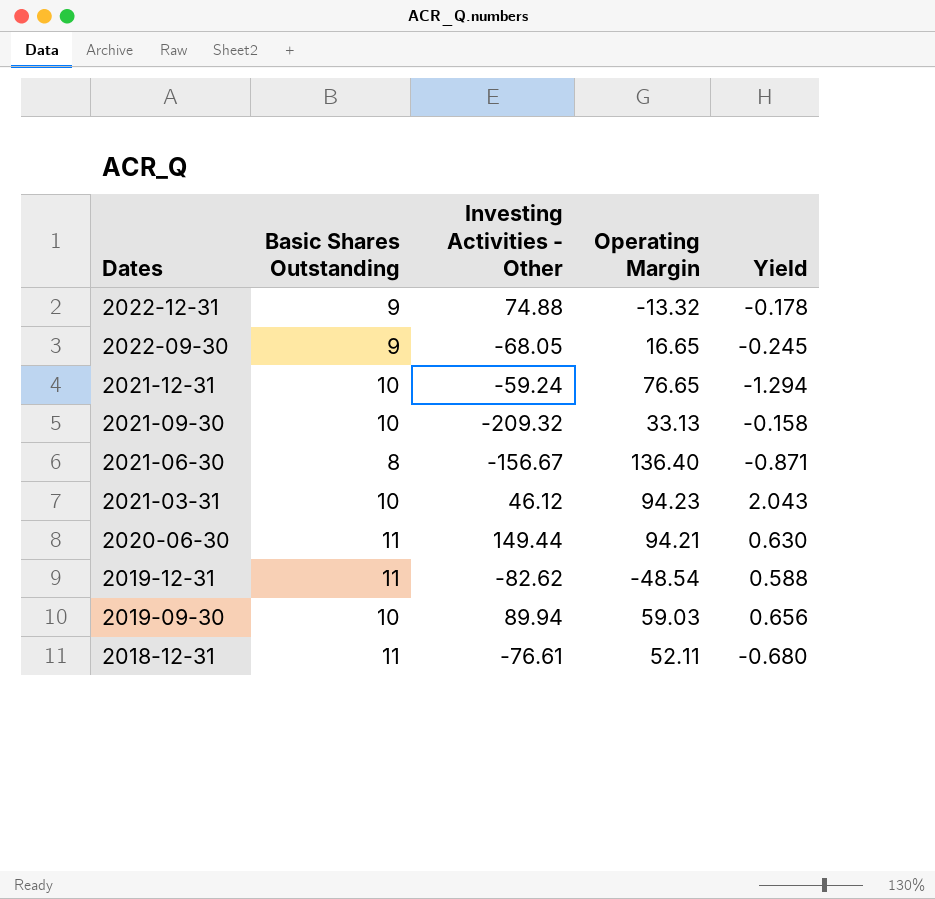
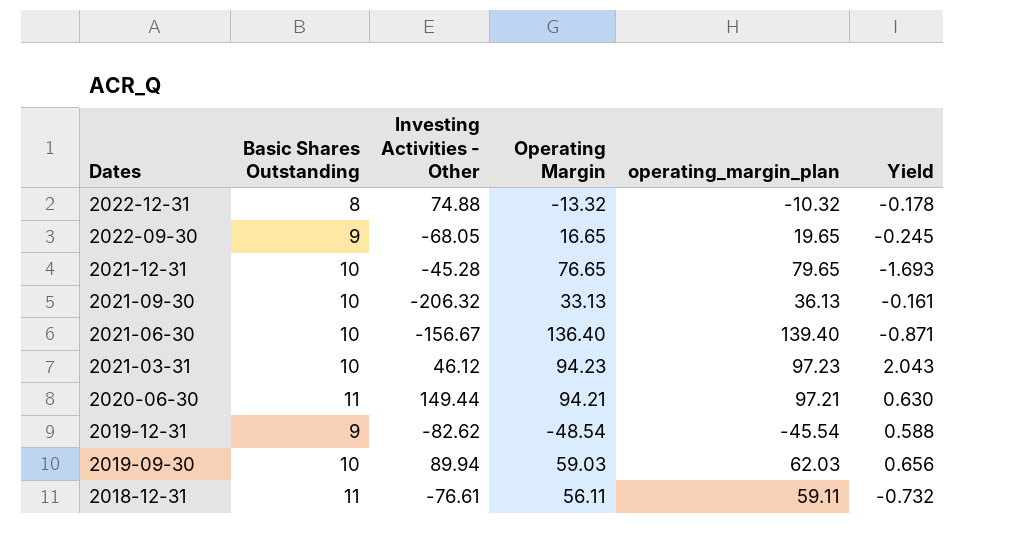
column operating_margin_plan | formula: none -> [Operating Margin] + 3
2022-12-31 | Basic Shares Outstanding: 9 -> 8
2021-12-31 | Investing Activities - Other: -59.24 -> -45.28
2021-12-31 | Yield: -1.294 -> -1.693
2021-09-30 | Investing Activities - Other: -209.32 -> -206.32
2021-09-30 | Yield: -0.158 -> -0.161
2021-06-30 | Basic Shares Outstanding: 8 -> 10
2019-12-31 | Basic Shares Outstanding: 11 -> 9
2018-12-31 | Operating Margin: 52.11 -> 56.11
2018-12-31 | Yield: -0.680 -> -0.732

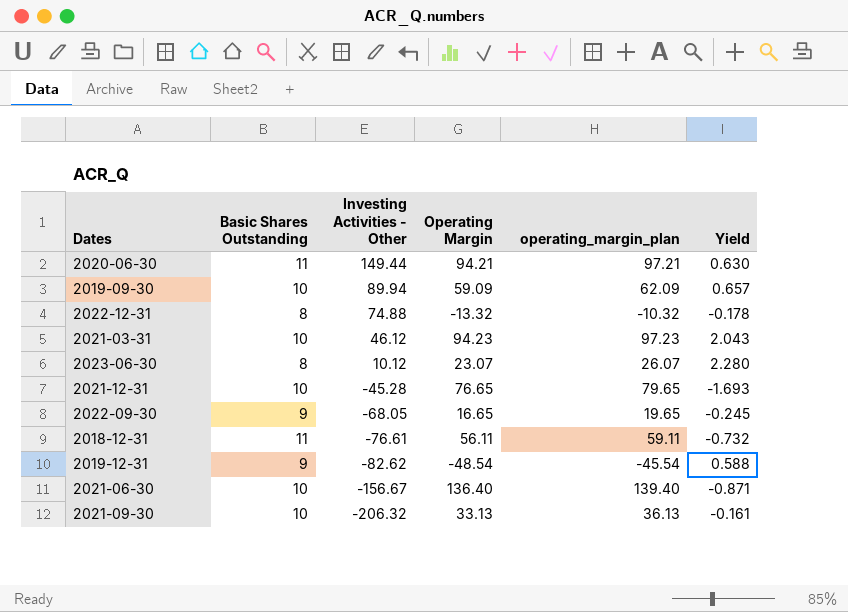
row order: Dates descending -> Investing Activities - Other descending
2019-09-30 | Operating Margin: 59.03 -> 59.09
2019-09-30 | operating_margin_plan: 62.03 -> 62.09
2019-09-30 | Yield: 0.656 -> 0.657
row 2023-06-30: none -> 8 | 10.12 | 23.07 | 26.07 | 2.280

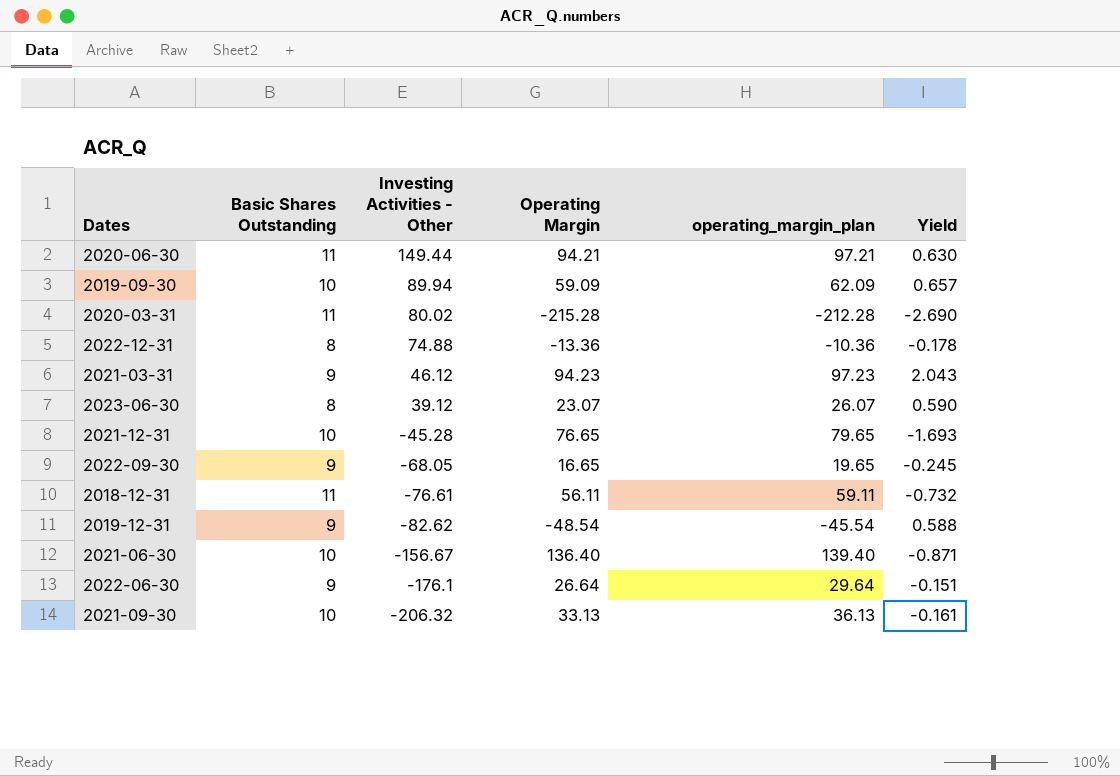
row 2020-03-31: none -> 11 | 80.02 | -215.28 | -212.28 | -2.690
2022-12-31 | Operating Margin: -13.32 -> -13.36
2022-12-31 | operating_margin_plan: -10.32 -> -10.36
2021-03-31 | Basic Shares Outstanding: 10 -> 9
2023-06-30 | Investing Activities - Other: 10.12 -> 39.12
2023-06-30 | Yield: 2.280 -> 0.590
row 2022-06-30: none -> 9 | -176.1 | 26.64 | 29.64 | -0.151

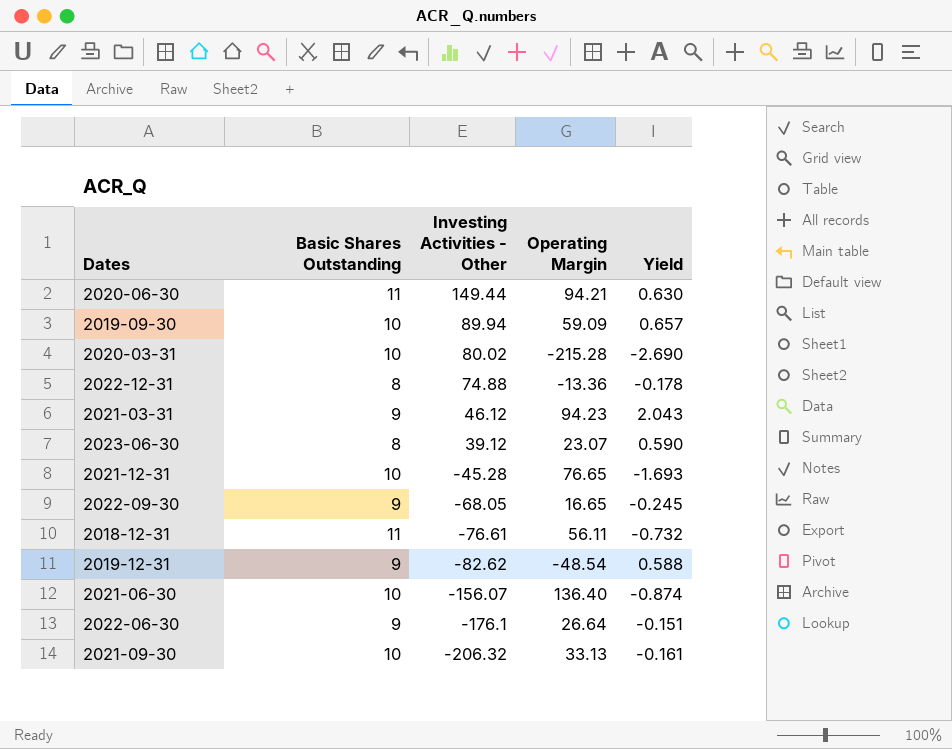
column operating_margin_plan | formula: [Operating Margin] + 3 -> none
2020-03-31 | Basic Shares Outstanding: 11 -> 10
2021-06-30 | Investing Activities - Other: -156.67 -> -156.07
2021-06-30 | Yield: -0.871 -> -0.874

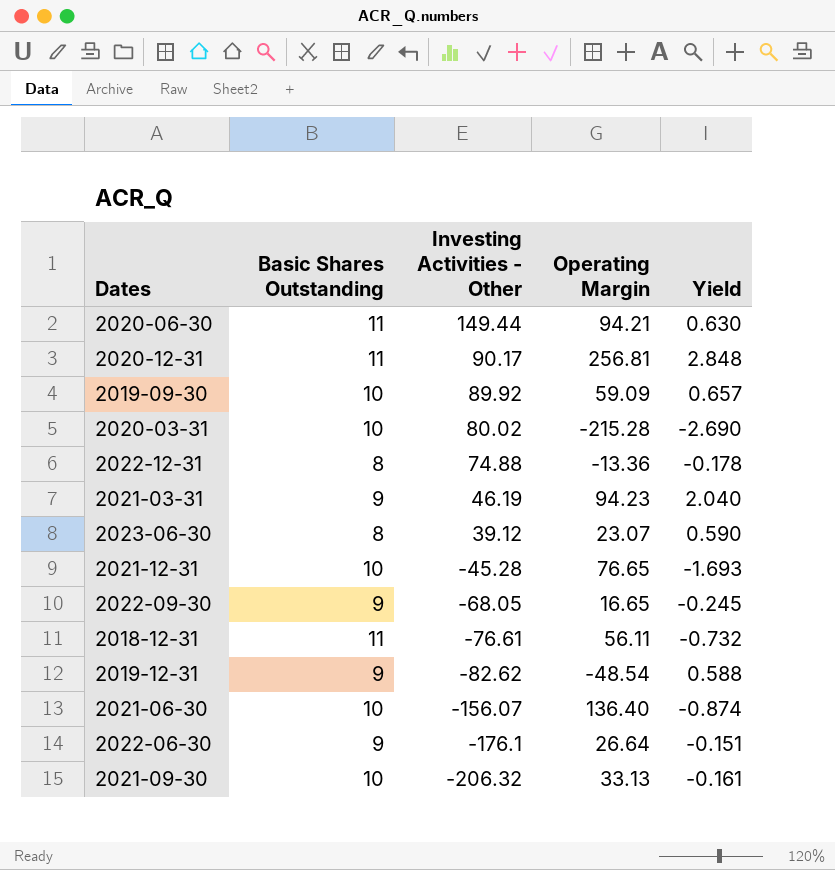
row 2020-12-31: none -> 11 | 90.17 | 256.81 | 2.848
2019-09-30 | Investing Activities - Other: 89.94 -> 89.92
2021-03-31 | Investing Activities - Other: 46.12 -> 46.19
2021-03-31 | Yield: 2.043 -> 2.040

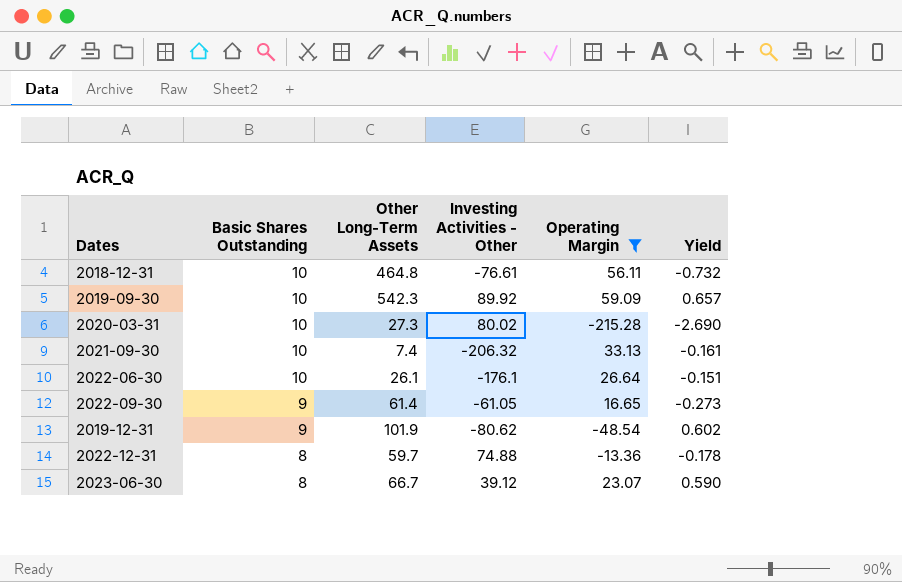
filter: none -> Operating Margin <= 59.09
row order: Investing Activities - Other descending -> Basic Shares Outstanding descending
column Other Long-Term Assets | position: none -> 3
2018-12-31 | Basic Shares Outstanding: 11 -> 10
2022-06-30 | Basic Shares Outstanding: 9 -> 10
2022-09-30 | Investing Activities - Other: -68.05 -> -61.05
2022-09-30 | Yield: -0.245 -> -0.273
2019-12-31 | Investing Activities - Other: -82.62 -> -80.62
2019-12-31 | Yield: 0.588 -> 0.602

